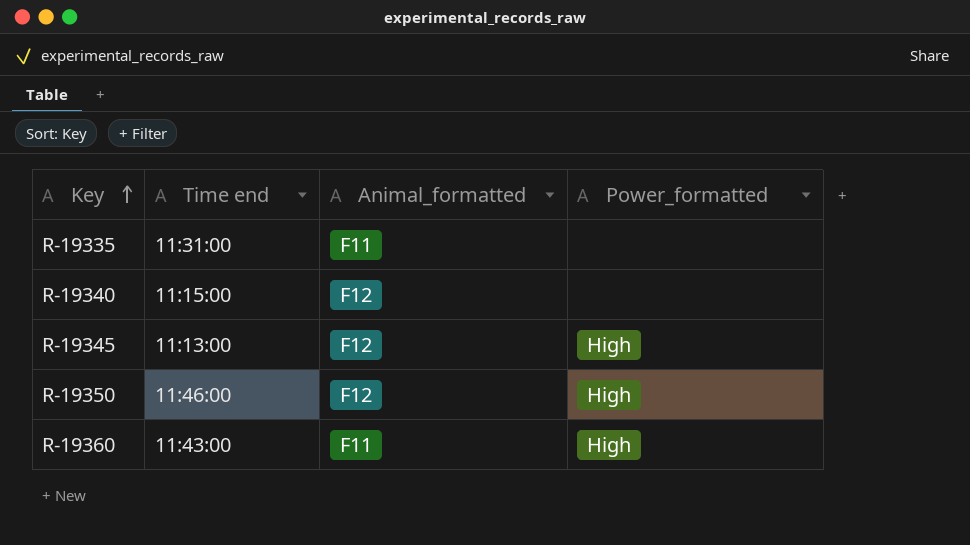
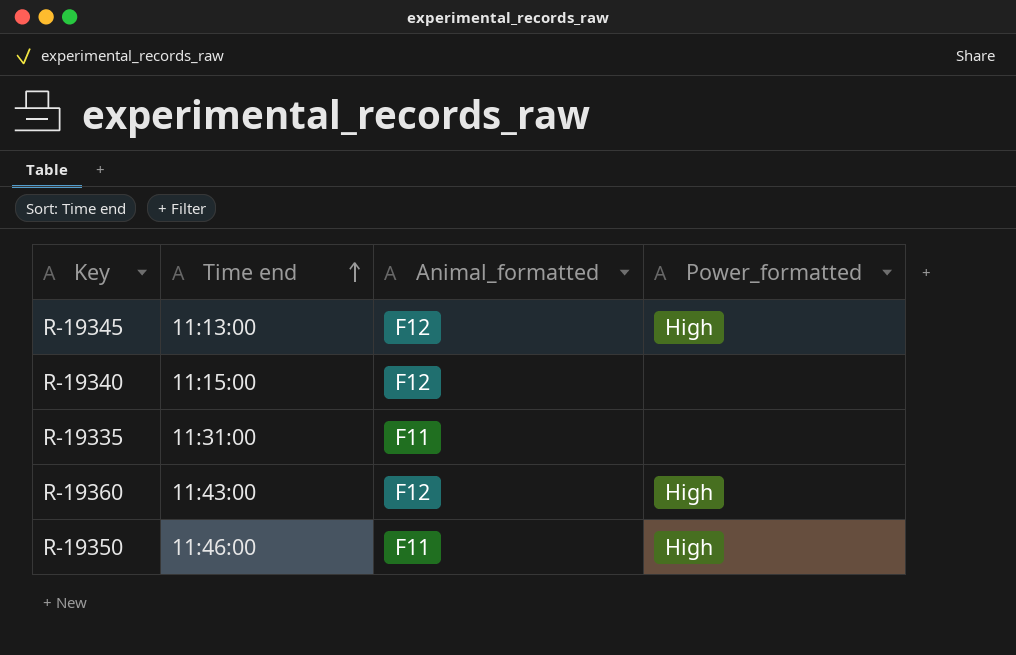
row order: Key ascending -> Time end ascending
R-19360 | Animal_formatted: F11 -> F12
R-19350 | Animal_formatted: F12 -> F11

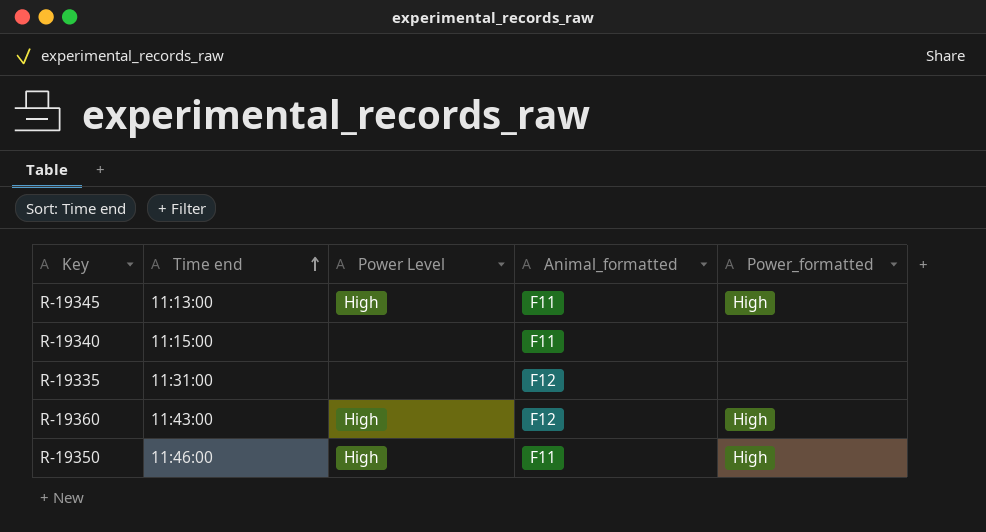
column Power Level | position: none -> 3
R-19345 | Animal_formatted: F12 -> F11
R-19340 | Animal_formatted: F12 -> F11
R-19335 | Animal_formatted: F11 -> F12

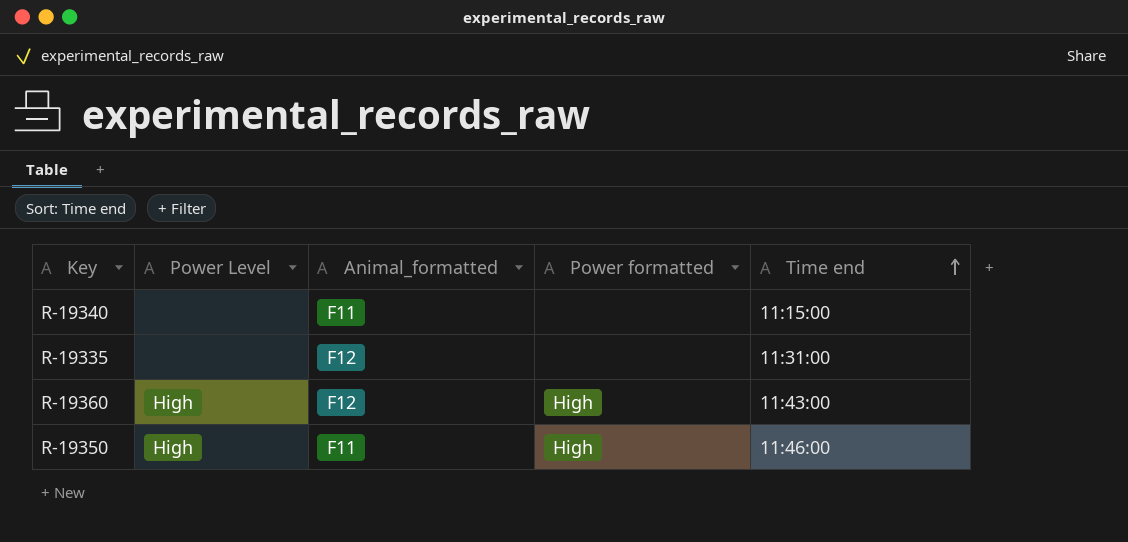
column name: Power_formatted -> Power formatted
column Time end | position: 2 -> 5
row R-19345: 11:13:00 | High | F11 | High -> none

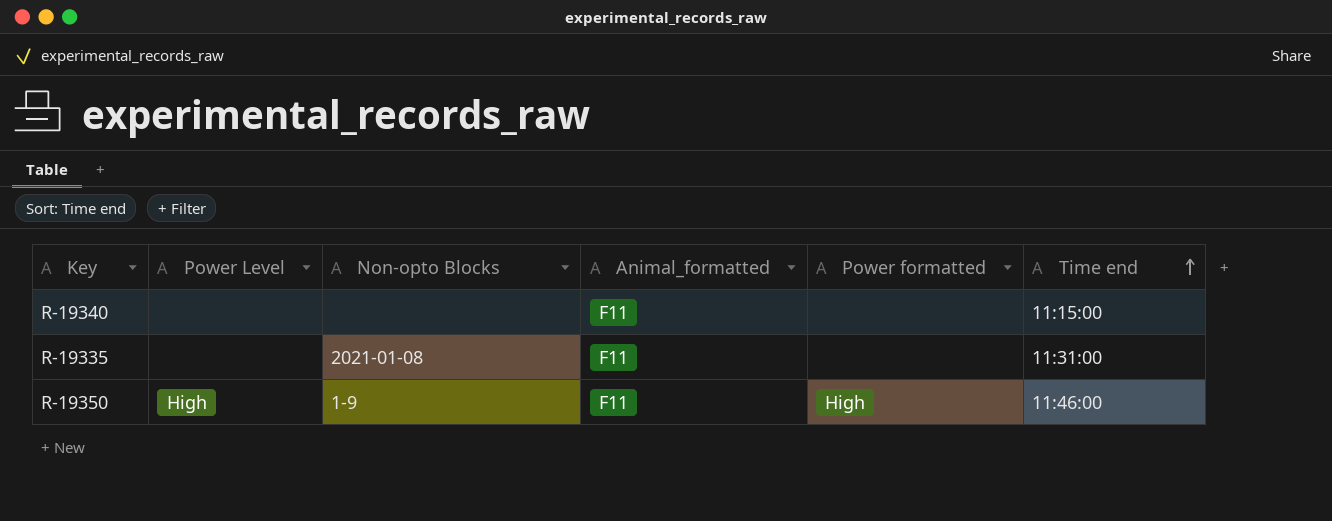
column Non-opto Blocks | position: none -> 3
row R-19360: High | F12 | High | 11:43:00 -> none
R-19335 | Animal_formatted: F12 -> F11

